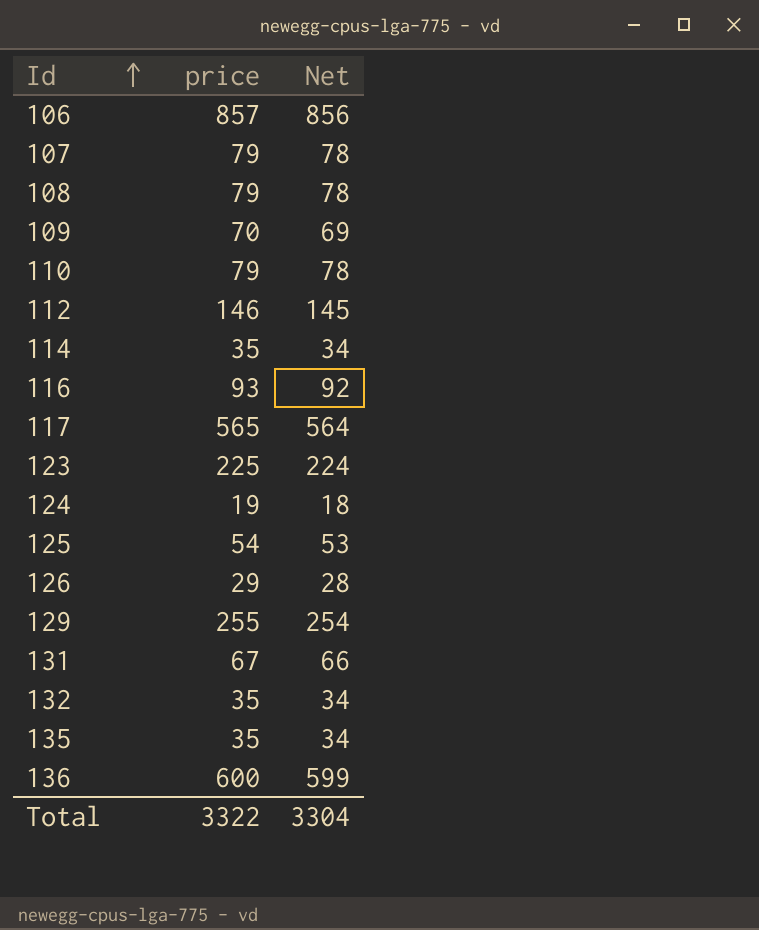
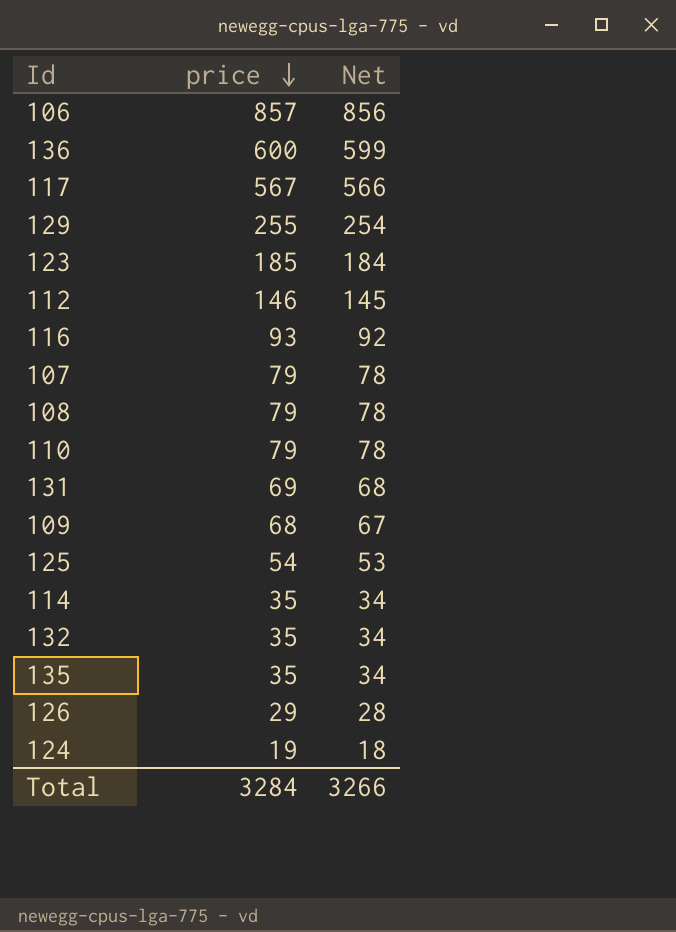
row order: Id ascending -> price descending
117 | price: 565 -> 567
117 | Net: 564 -> 566
123 | price: 225 -> 185
123 | Net: 224 -> 184
131 | price: 67 -> 69
131 | Net: 66 -> 68
109 | price: 70 -> 68
109 | Net: 69 -> 67
Total | price: 3322 -> 3284
Total | Net: 3304 -> 3266

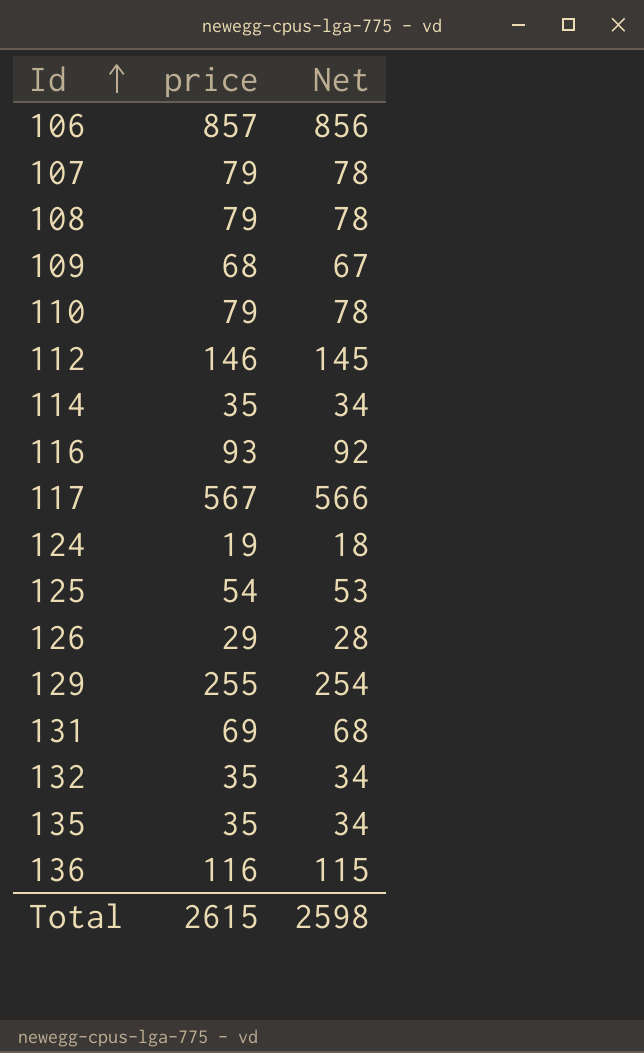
row order: price descending -> Id ascending
row 123: 185 | 184 -> none
136 | price: 600 -> 116
136 | Net: 599 -> 115
Total | price: 3284 -> 2615
Total | Net: 3266 -> 2598

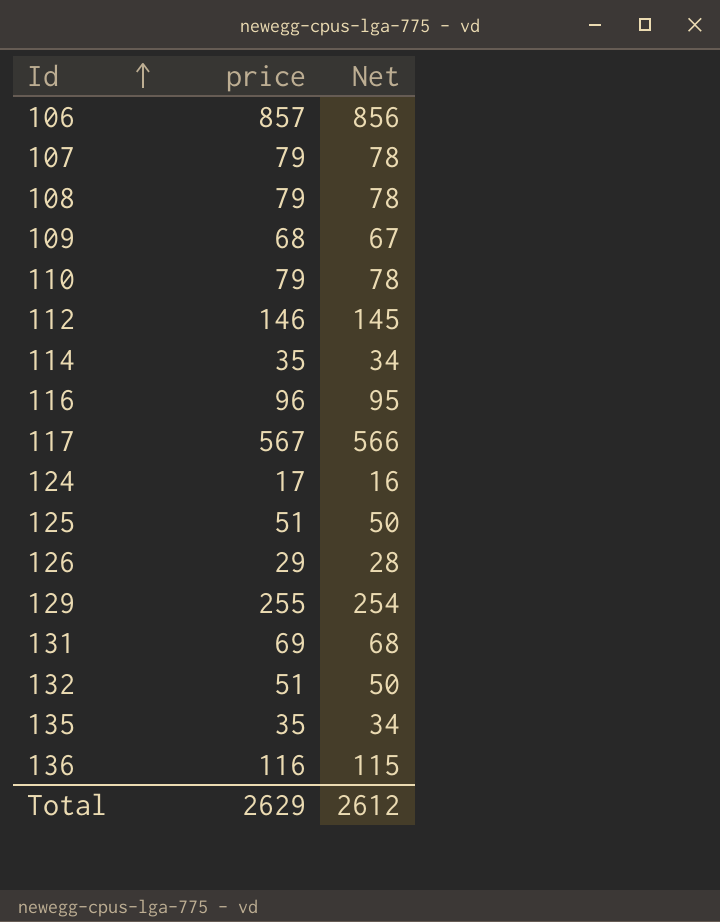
116 | price: 93 -> 96
116 | Net: 92 -> 95
124 | price: 19 -> 17
124 | Net: 18 -> 16
125 | price: 54 -> 51
125 | Net: 53 -> 50
132 | price: 35 -> 51
132 | Net: 34 -> 50
Total | price: 2615 -> 2629
Total | Net: 2598 -> 2612

